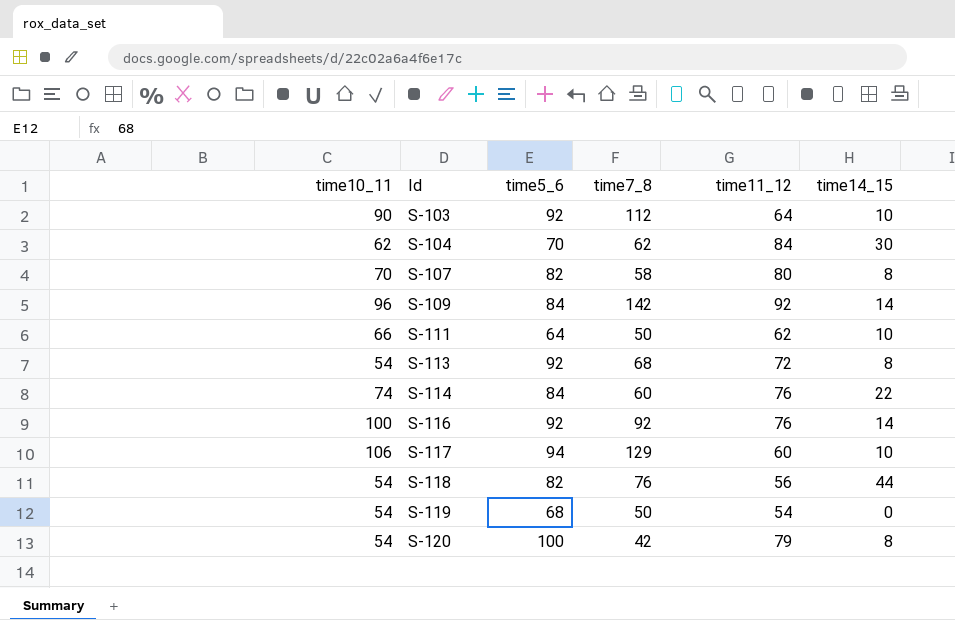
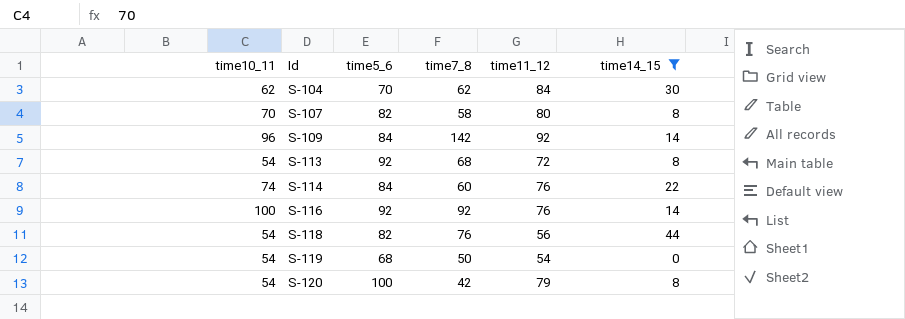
filter: none -> time14_15 != 10

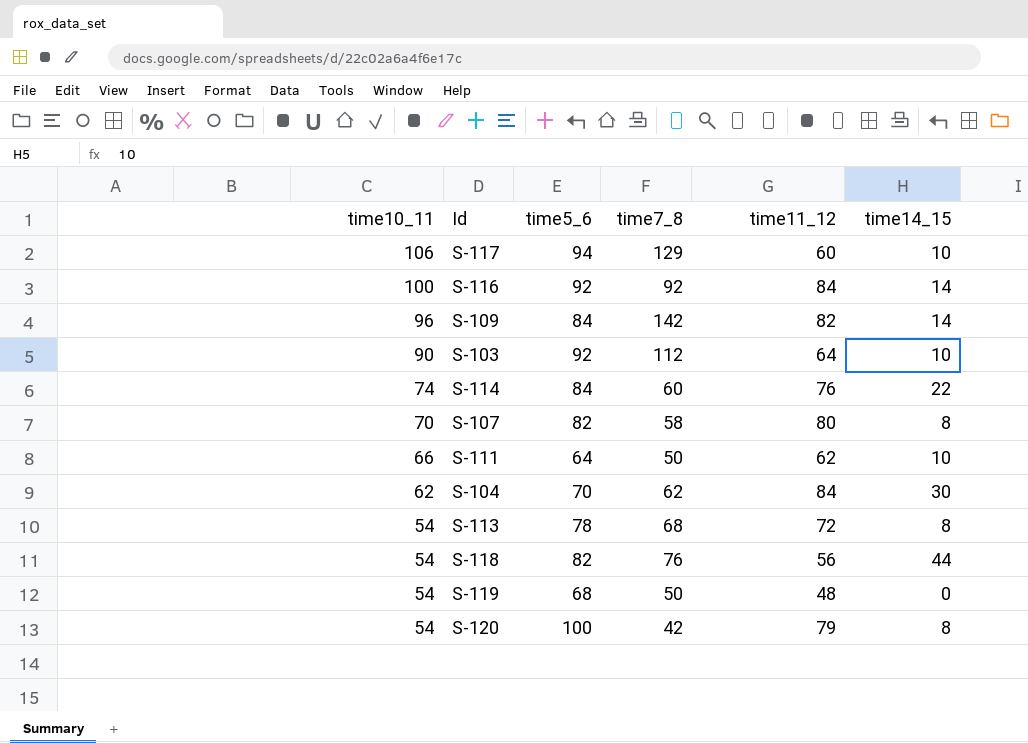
filter: time14_15 != 10 -> none
row order: Id ascending -> time10_11 descending
S-116 | time11_12: 76 -> 84
S-109 | time11_12: 92 -> 82
S-113 | time5_6: 92 -> 78
S-119 | time11_12: 54 -> 48

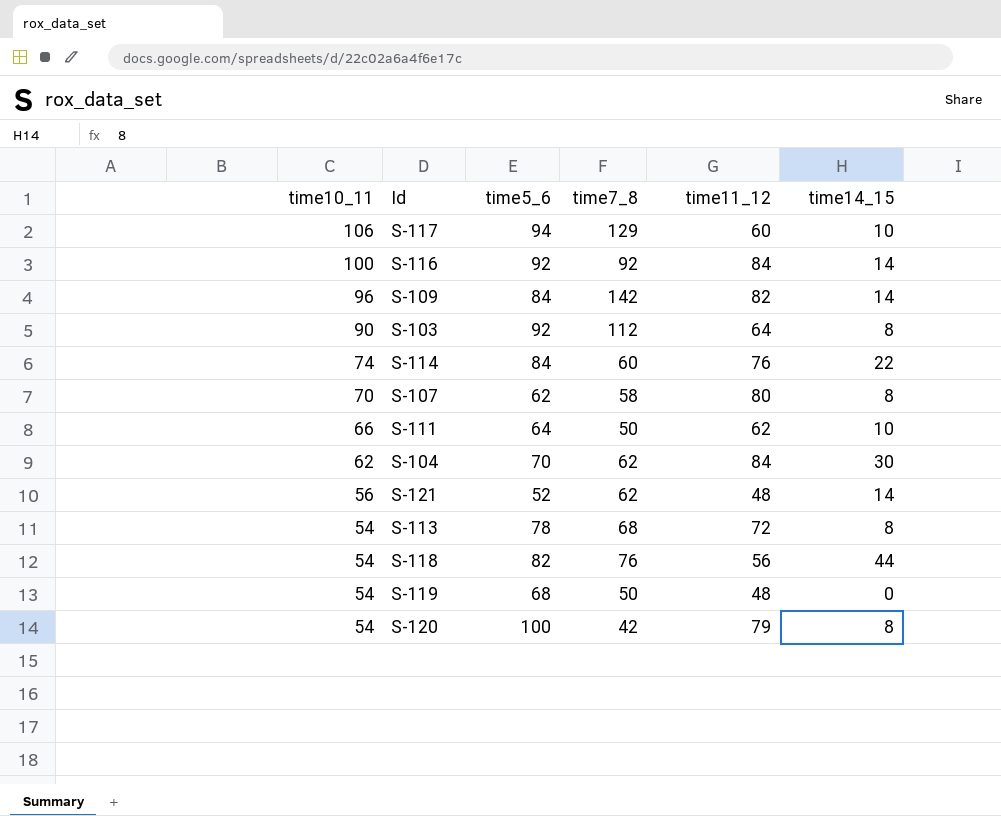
S-103 | time14_15: 10 -> 8
S-107 | time5_6: 82 -> 62
row S-121: none -> 56 | 52 | 62 | 48 | 14

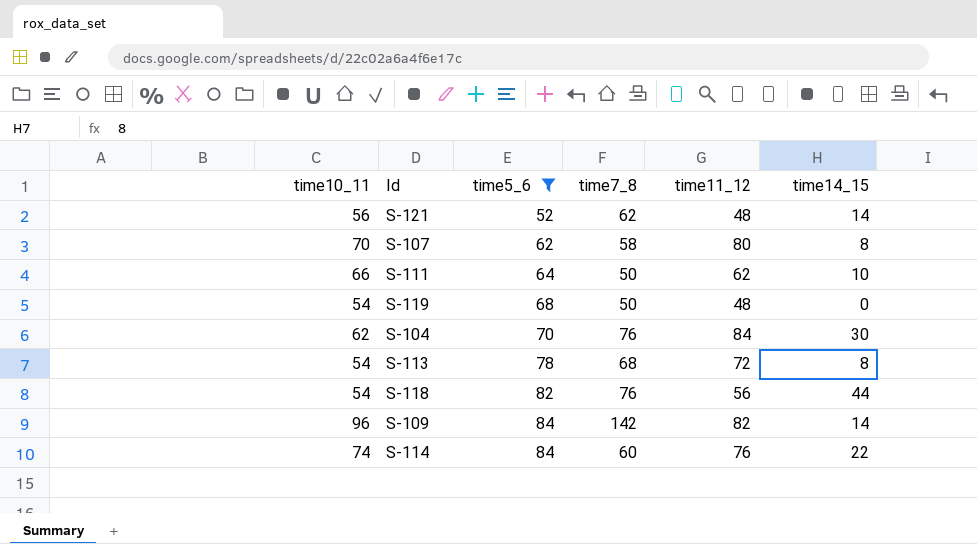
filter: none -> time5_6 <= 84
row order: time10_11 descending -> time5_6 ascending
S-104 | time7_8: 62 -> 76

